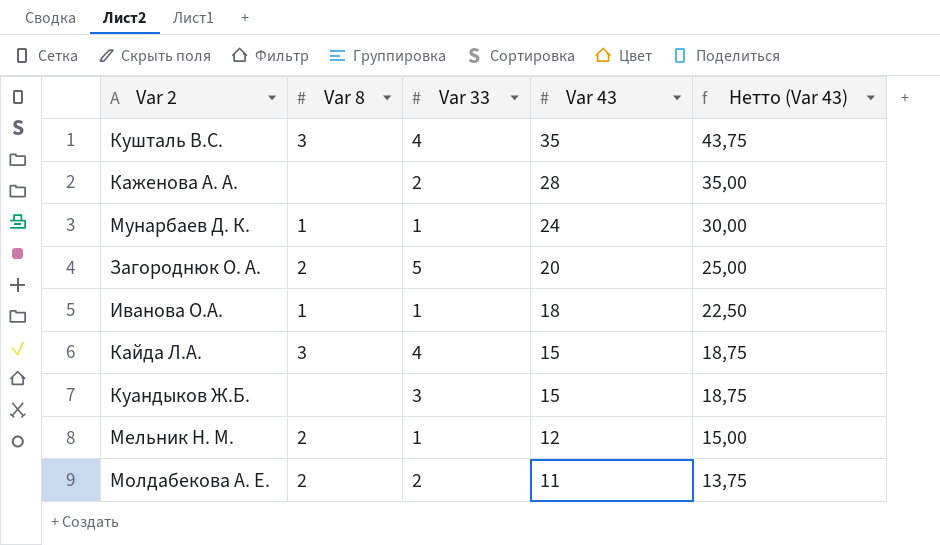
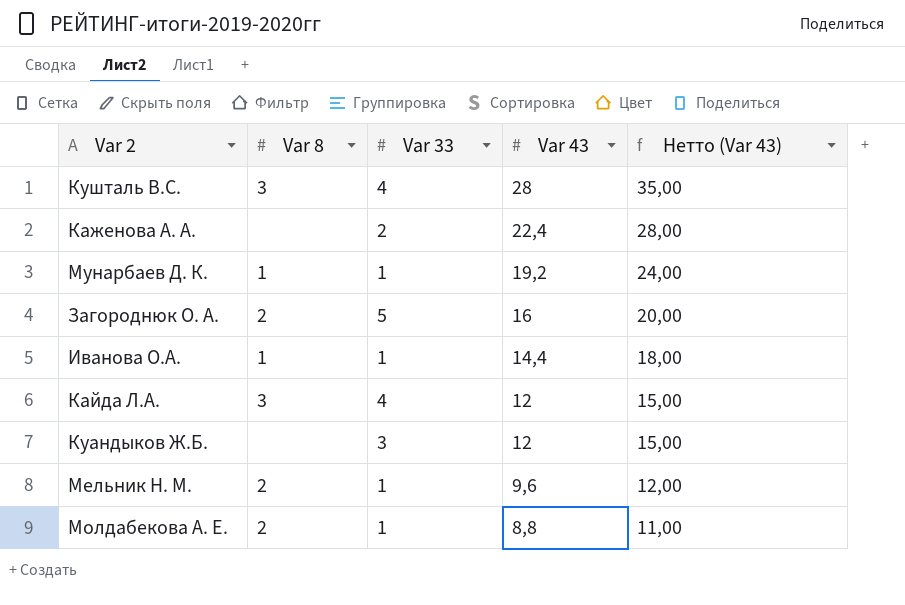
Кушталь В.С. | Var 43: 35 -> 28
Кушталь В.С. | Нетто (Var 43): 43,75 -> 35,00
Каженова А. А. | Var 43: 28 -> 22,4
Каженова А. А. | Нетто (Var 43): 35,00 -> 28,00
Мунарбаев Д. К. | Var 43: 24 -> 19,2
Мунарбаев Д. К. | Нетто (Var 43): 30,00 -> 24,00
Загороднюк О. А. | Var 43: 20 -> 16
Загороднюк О. А. | Нетто (Var 43): 25,00 -> 20,00
Иванова О.А. | Var 43: 18 -> 14,4
Иванова О.А. | Нетто (Var 43): 22,50 -> 18,00
Кайда Л.А. | Var 43: 15 -> 12
Кайда Л.А. | Нетто (Var 43): 18,75 -> 15,00
Куандыков Ж.Б. | Var 43: 15 -> 12
Куандыков Ж.Б. | Нетто (Var 43): 18,75 -> 15,00
Мельник Н. М. | Var 43: 12 -> 9,6
Мельник Н. М. | Нетто (Var 43): 15,00 -> 12,00
Молдабекова А. Е. | Var 33: 2 -> 1
Молдабекова А. Е. | Var 43: 11 -> 8,8
Молдабекова А. Е. | Нетто (Var 43): 13,75 -> 11,00

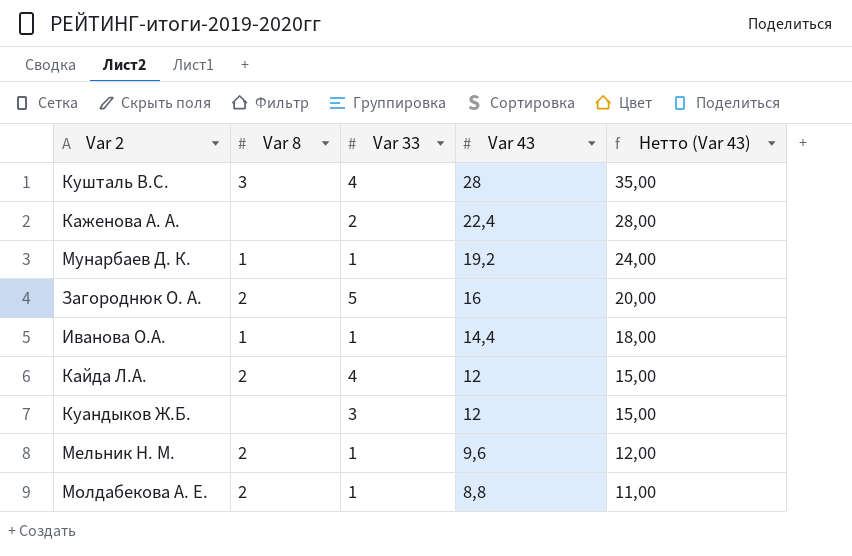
Кайда Л.А. | Var 8: 3 -> 2

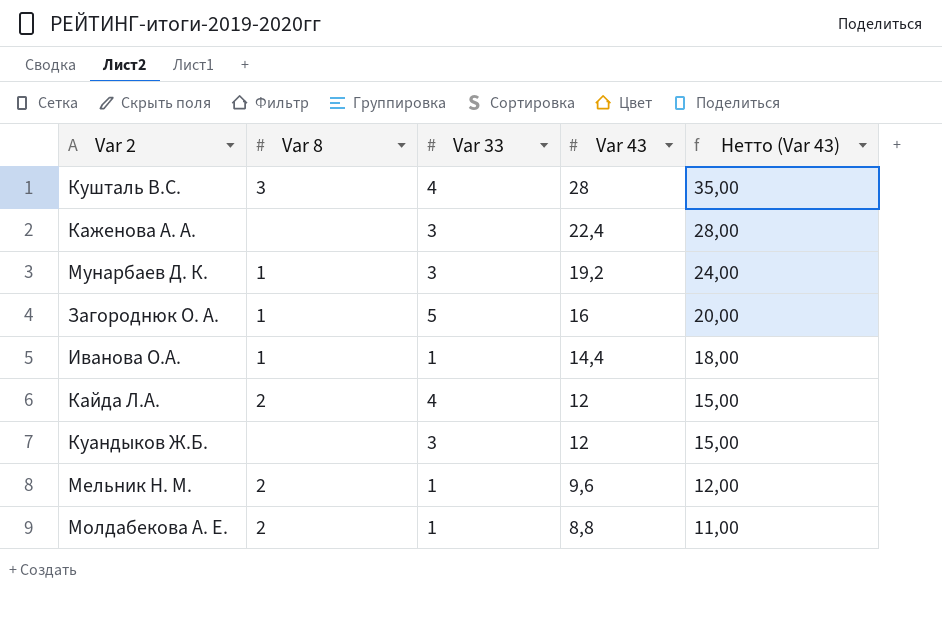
Каженова А. А. | Var 33: 2 -> 3
Мунарбаев Д. К. | Var 33: 1 -> 3
Загороднюк О. А. | Var 8: 2 -> 1

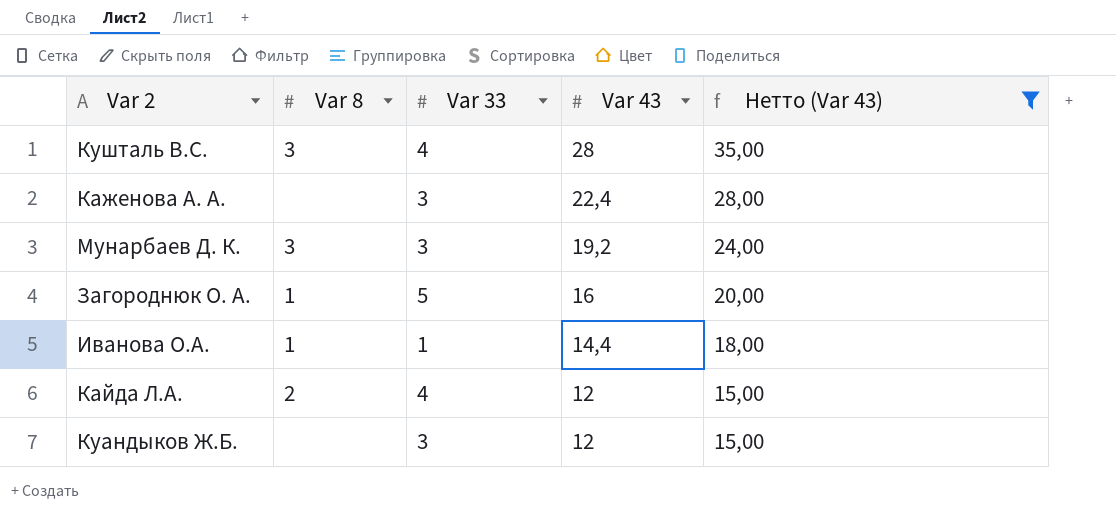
filter: none -> Нетто (Var 43) >= 15,00
Мунарбаев Д. К. | Var 8: 1 -> 3

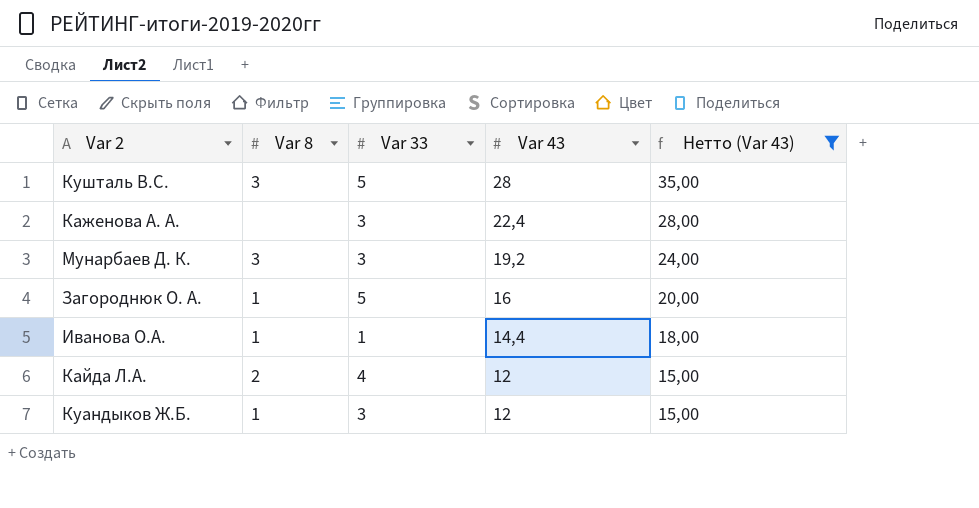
Кушталь В.С. | Var 33: 4 -> 5
Куандыков Ж.Б. | Var 8: none -> 1

